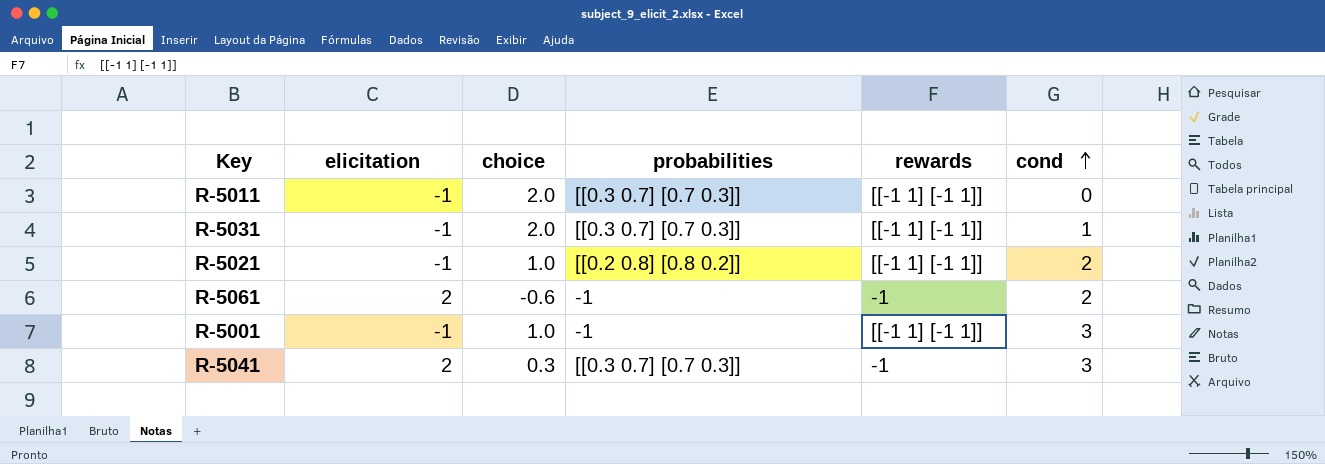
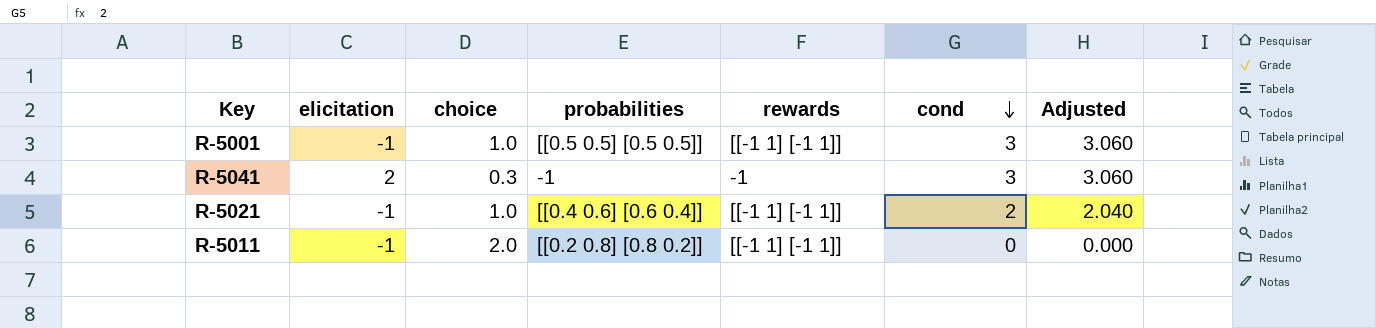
row order: cond ascending -> cond descending
column Adjusted | formula: none -> [cond] * 1.02
row R-5031: -1 | 2.0 | [[0.3 0.7] [0.7 0.3]] | [[-1 1] [-1 1]] | 1 -> none
row R-5061: 2 | -0.6 | -1 | -1 | 2 -> none
R-5001 | probabilities: -1 -> [[0.5 0.5] [0.5 0.5]]
R-5041 | probabilities: [[0.3 0.7] [0.7 0.3]] -> -1
R-5021 | probabilities: [[0.2 0.8] [0.8 0.2]] -> [[0.4 0.6] [0.6 0.4]]
R-5011 | probabilities: [[0.3 0.7] [0.7 0.3]] -> [[0.2 0.8] [0.8 0.2]]

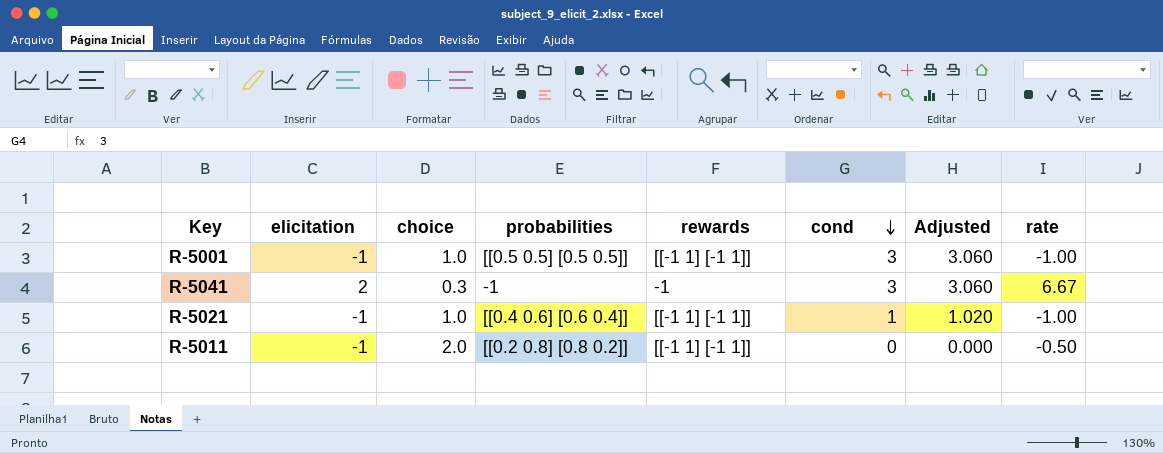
column rate | formula: none -> [elicitation] / [choice]
R-5021 | cond: 2 -> 1
R-5021 | Adjusted: 2.040 -> 1.020

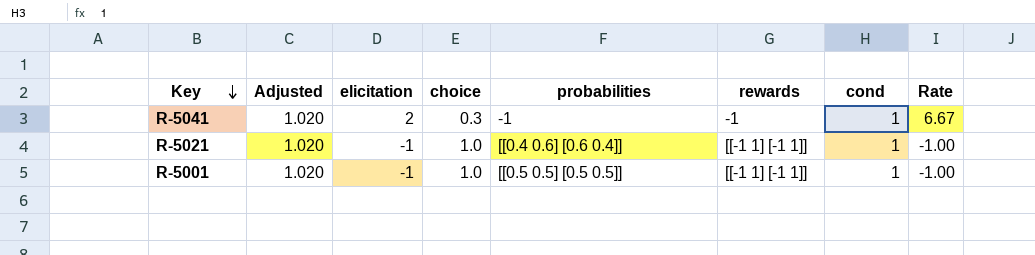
row order: cond descending -> Key descending
column Adjusted | position: 7 -> 2
column name: rate -> Rate
row R-5011: -1 | 2.0 | [[0.2 0.8] [0.8 0.2]] | [[-1 1] [-1 1]] | 0 | 0.000 | -0.50 -> none
R-5041 | Adjusted: 3.060 -> 1.020
R-5041 | cond: 3 -> 1
R-5001 | Adjusted: 3.060 -> 1.020
R-5001 | cond: 3 -> 1

